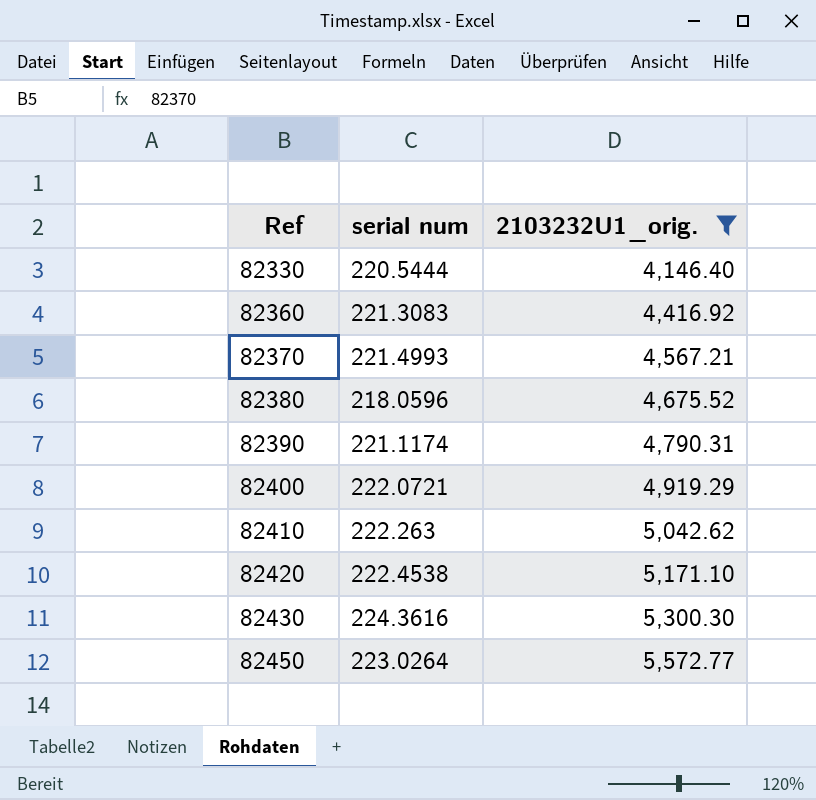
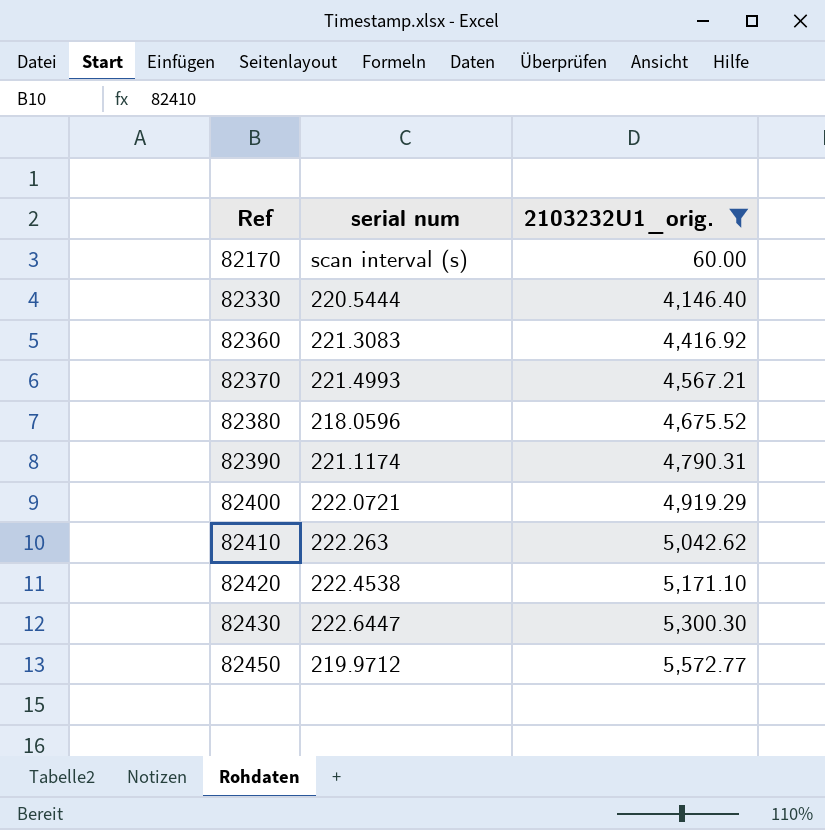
row 82170: none -> scan interval (s) | 60.00
82430 | serial num: 224.3616 -> 222.6447
82450 | serial num: 223.0264 -> 219.9712

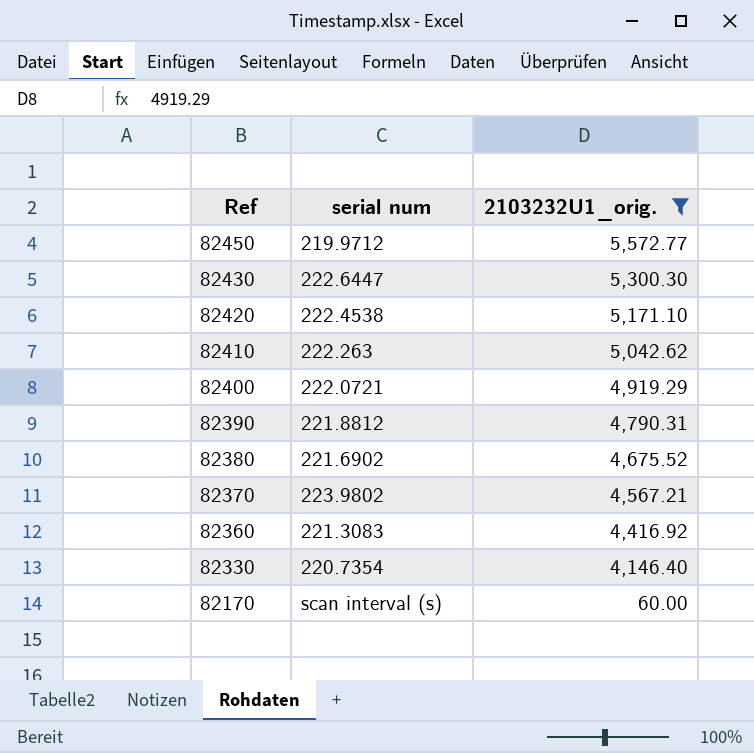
row order: Ref ascending -> Ref descending
82390 | serial num: 221.1174 -> 221.8812
82380 | serial num: 218.0596 -> 221.6902
82370 | serial num: 221.4993 -> 223.9802
82330 | serial num: 220.5444 -> 220.7354

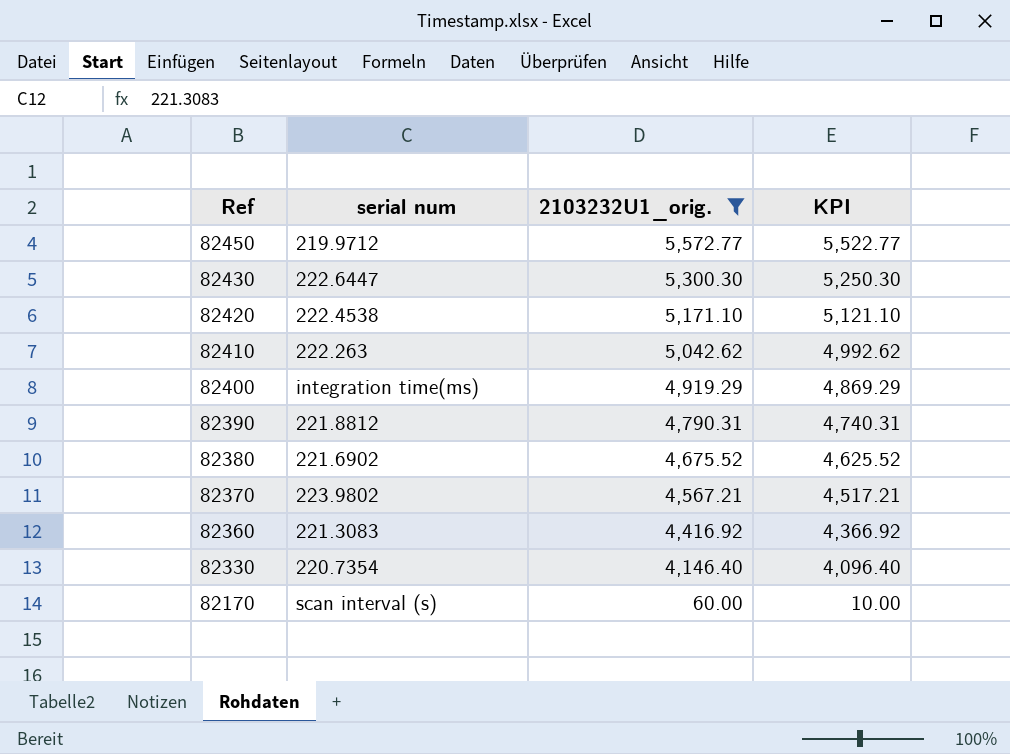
column KPI | formula: none -> [2103232U1_orig.] - 50
82400 | serial num: 222.0721 -> integration time(ms)

